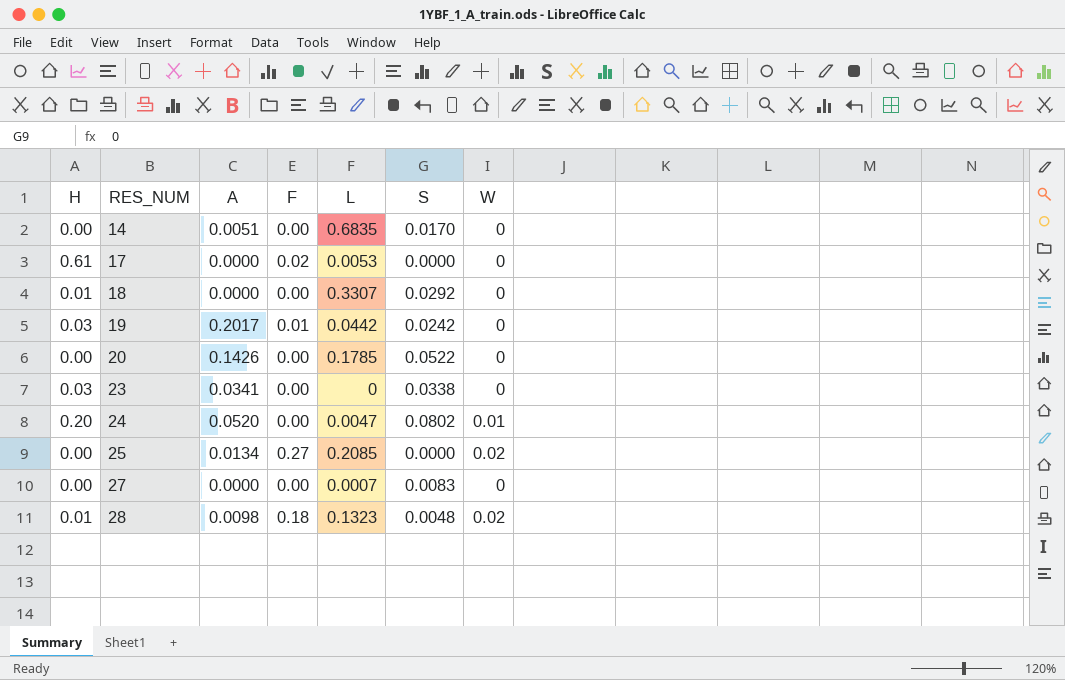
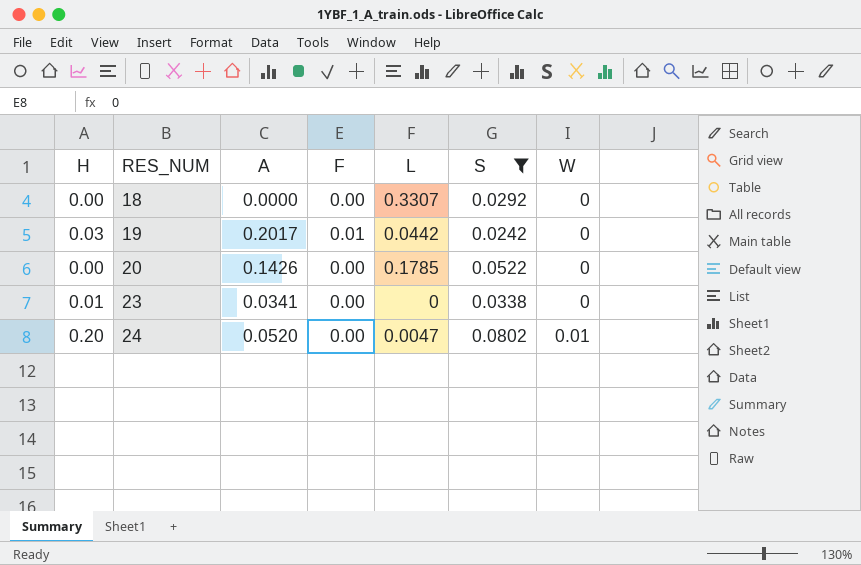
filter: none -> S >= 0.0242
18 | H: 0.01 -> 0.00
23 | H: 0.03 -> 0.01

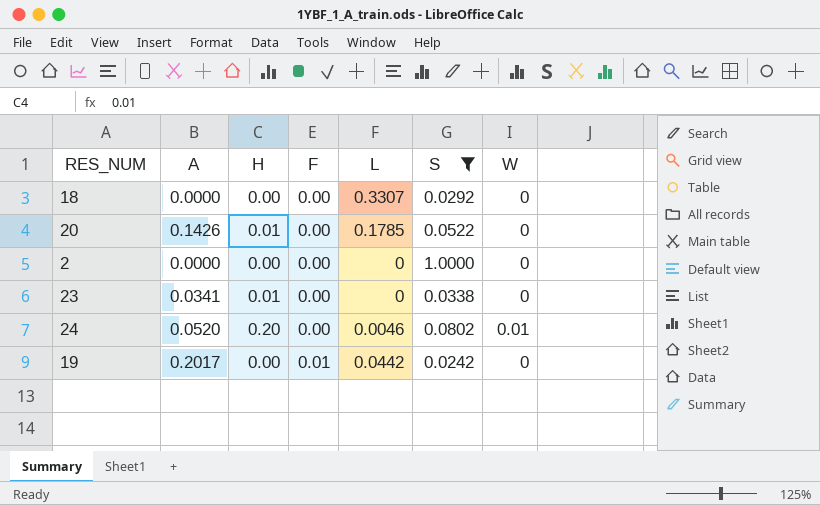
row order: RES_NUM ascending -> F ascending
column H | position: 1 -> 3
20 | H: 0.00 -> 0.01
row 2: none -> 0.0000 | 0.00 | 0.00 | 0 | 1.0000 | 0
24 | L: 0.0047 -> 0.0046
19 | H: 0.03 -> 0.00

